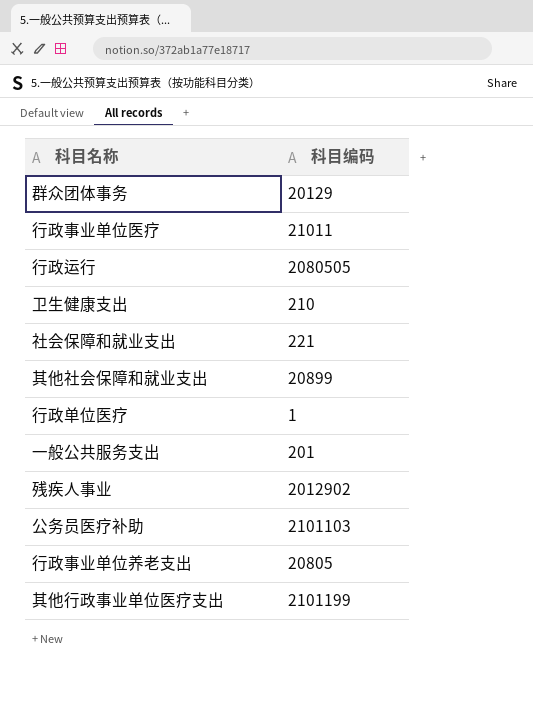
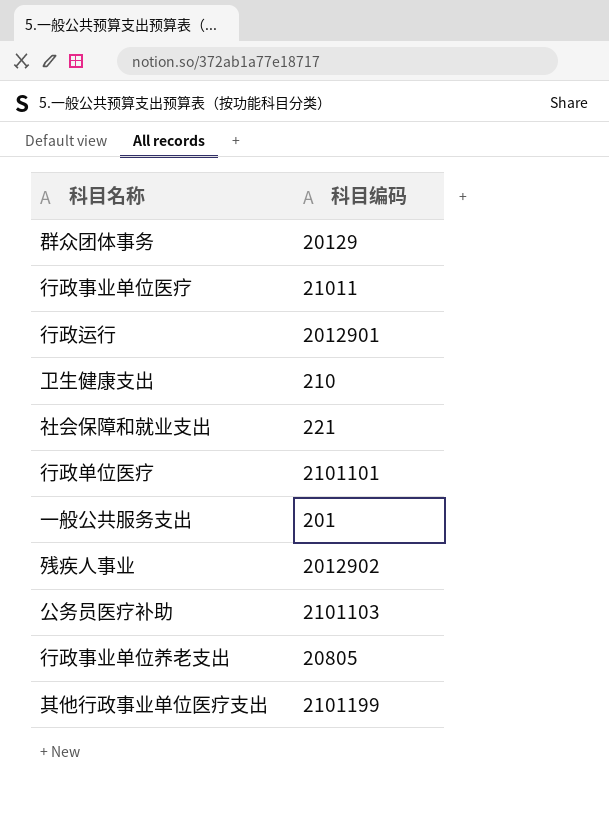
row 其他社会保障和就业支出: 20899 -> none
行政运行 | 科目编码: 2080505 -> 2012901
行政单位医疗 | 科目编码: 1 -> 2101101

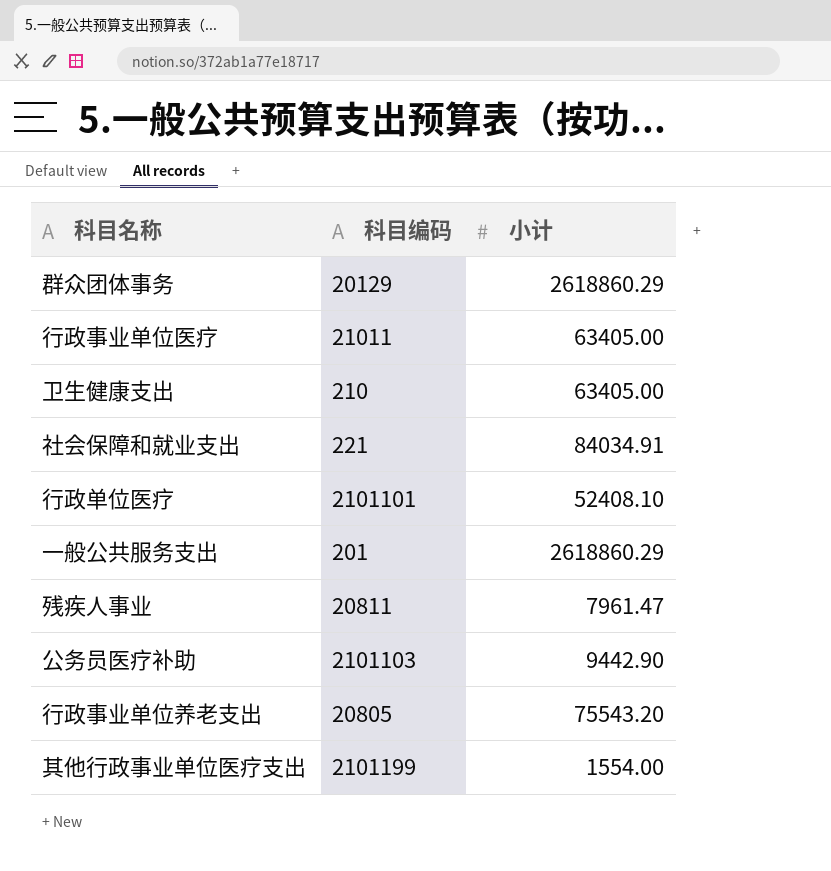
column 小计 | position: none -> 3
row 行政运行: 2012901 -> none
残疾人事业 | 科目编码: 2012902 -> 20811

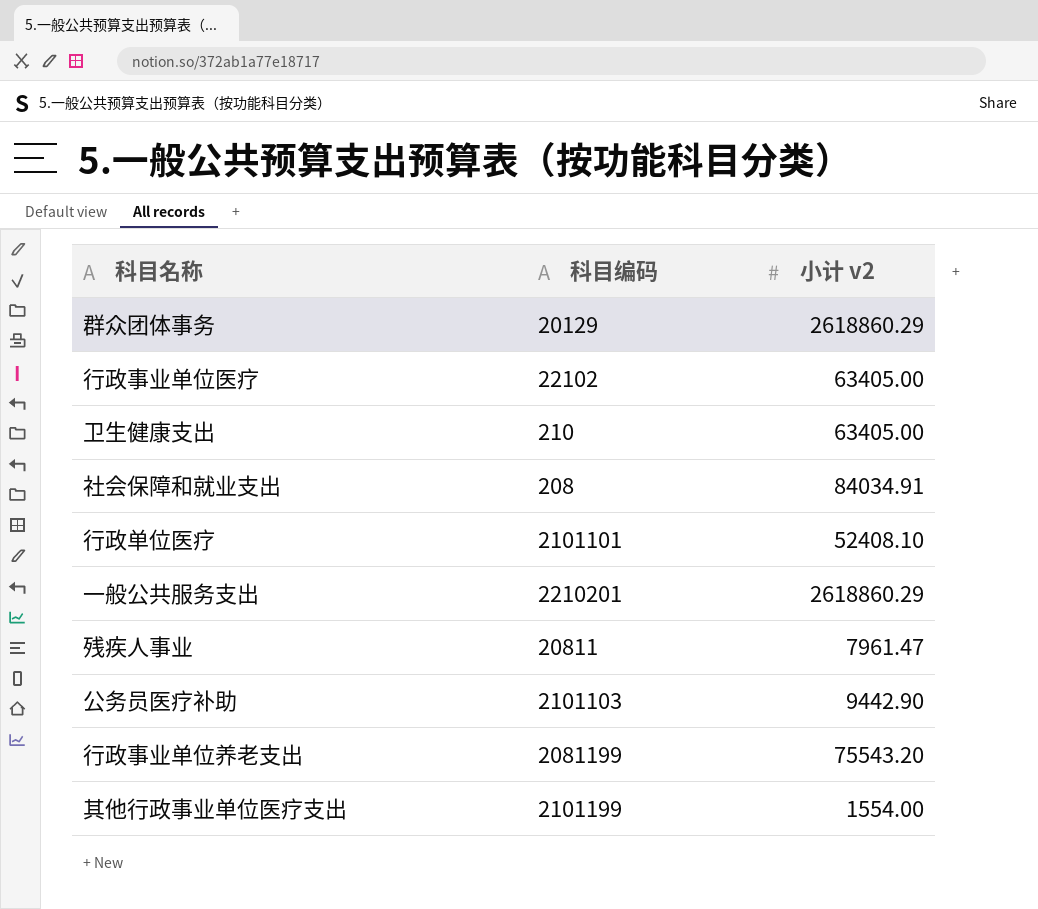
column name: 小计 -> 小计 v2
行政事业单位医疗 | 科目编码: 21011 -> 22102
社会保障和就业支出 | 科目编码: 221 -> 208
一般公共服务支出 | 科目编码: 201 -> 2210201
行政事业单位养老支出 | 科目编码: 20805 -> 2081199

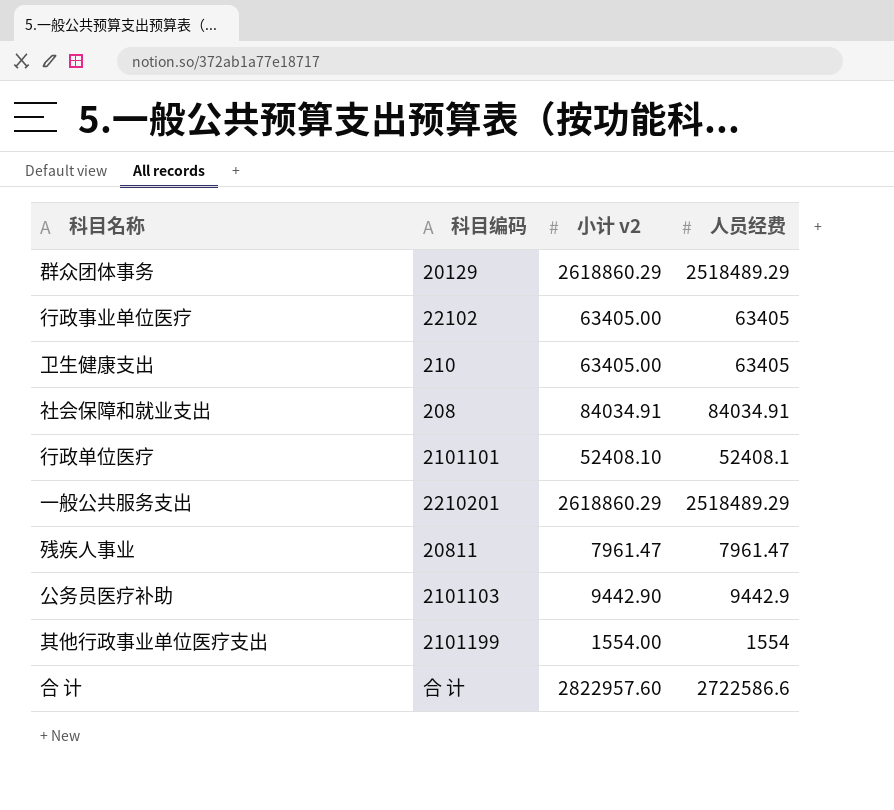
column 人员经费 | position: none -> 4
row 行政事业单位养老支出: 2081199 | 75543.20 -> none
row 合 计: none -> 合 计 | 2822957.60 | 2722586.6

